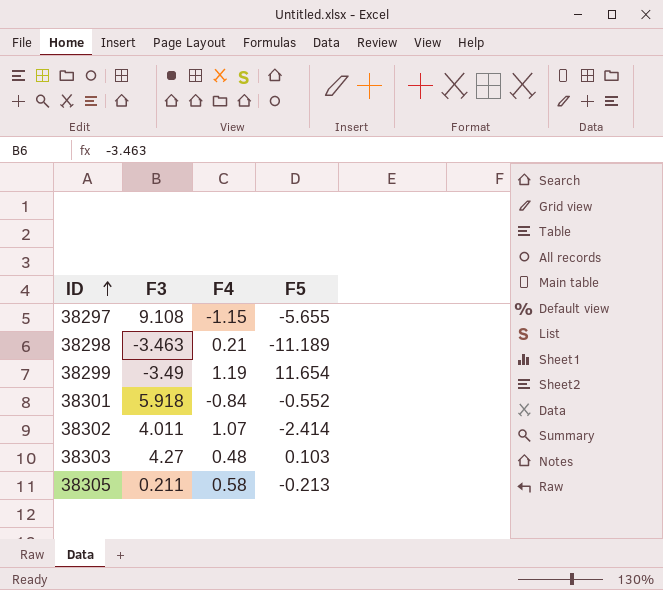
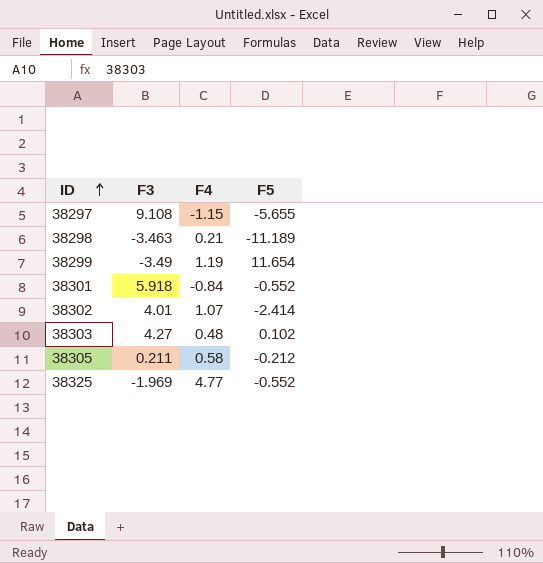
38302 | F3: 4.011 -> 4.01
38303 | F5: 0.103 -> 0.102
38305 | F5: -0.213 -> -0.212
row 38325: none -> -1.969 | 4.77 | -0.552

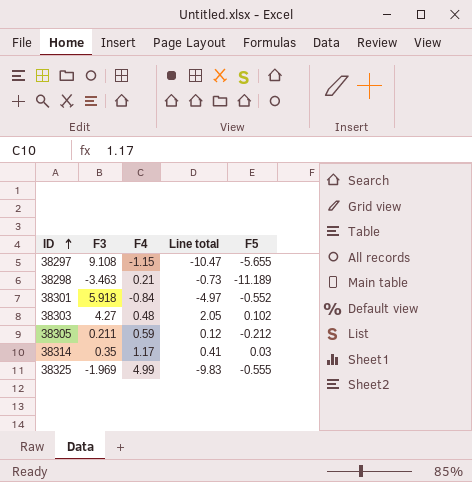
column Line total | formula: none -> [F3] * [F4]
row 38299: -3.49 | 1.19 | 11.654 -> none
row 38302: 4.01 | 1.07 | -2.414 -> none
38305 | F4: 0.58 -> 0.59
row 38314: none -> 0.35 | 1.17 | 0.41 | 0.03
38325 | F4: 4.77 -> 4.99
38325 | F5: -0.552 -> -0.555

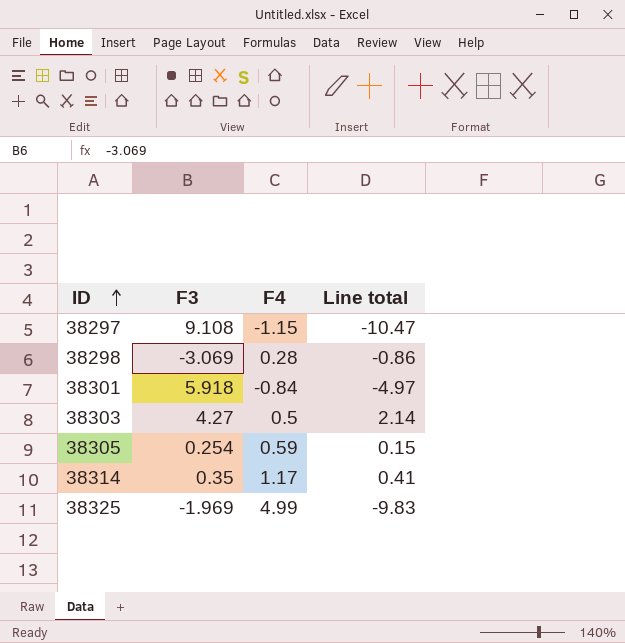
column F5 | position: 5 -> none
38298 | F3: -3.463 -> -3.069
38298 | F4: 0.21 -> 0.28
38298 | Line total: -0.73 -> -0.86
38303 | F4: 0.48 -> 0.5
38303 | Line total: 2.05 -> 2.14
38305 | F3: 0.211 -> 0.254
38305 | Line total: 0.12 -> 0.15

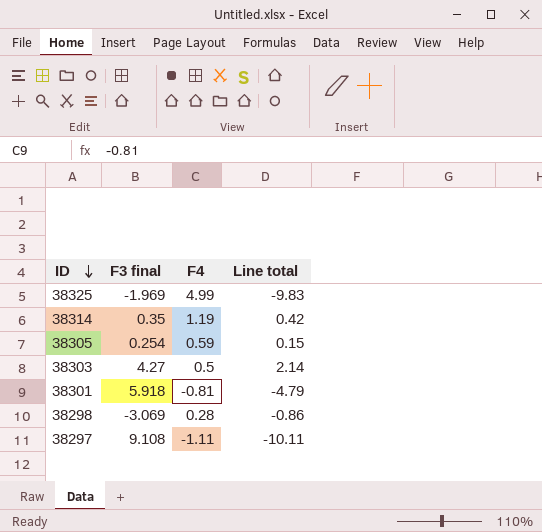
row order: ID ascending -> ID descending
column name: F3 -> F3 final
38314 | F4: 1.17 -> 1.19
38314 | Line total: 0.41 -> 0.42
38301 | F4: -0.84 -> -0.81
38301 | Line total: -4.97 -> -4.79
38297 | F4: -1.15 -> -1.11
38297 | Line total: -10.47 -> -10.11

